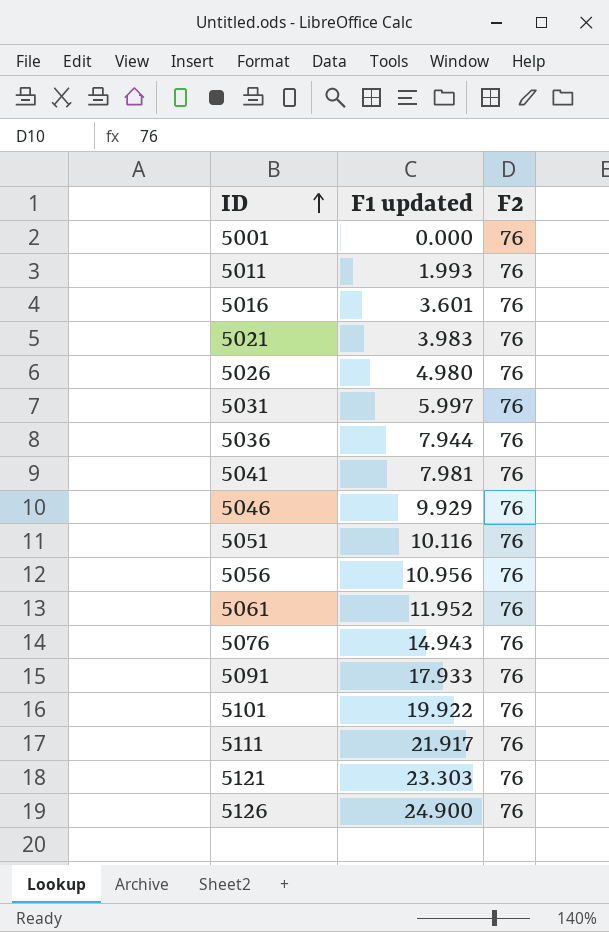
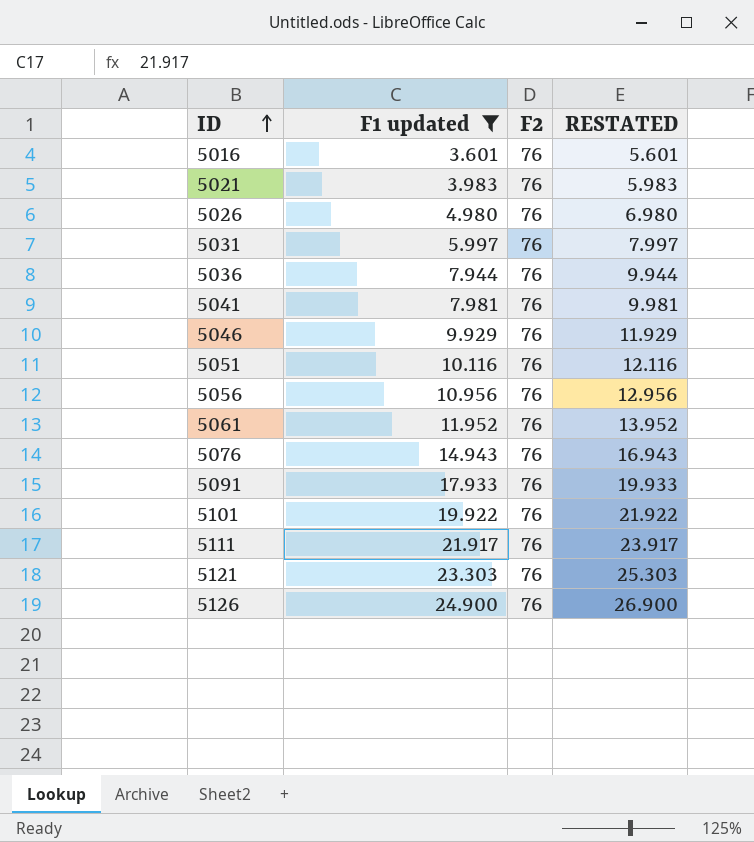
filter: none -> F1 updated >= 3.601
column RESTATED | formula: none -> [F1 updated] + 2

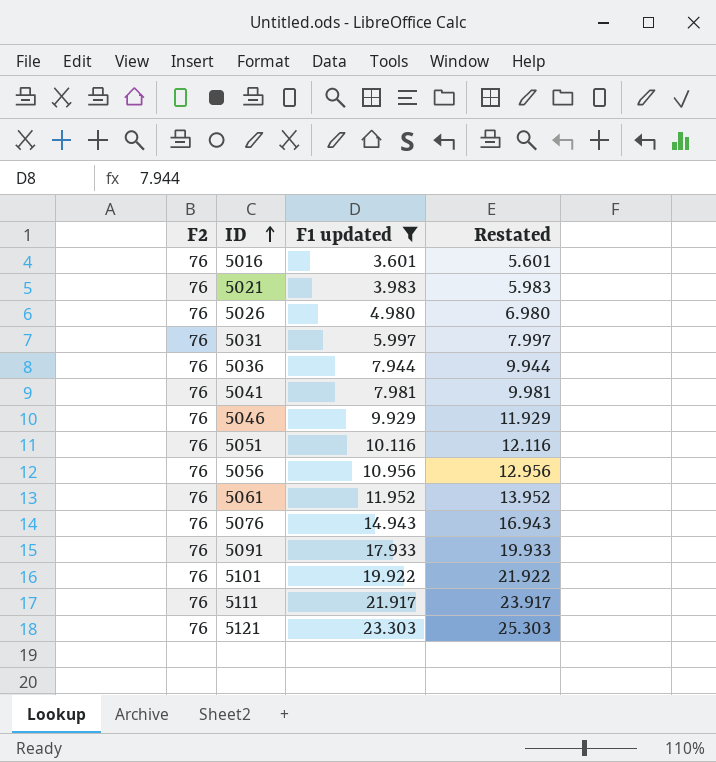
column F2 | position: 3 -> 1
column name: RESTATED -> Restated
row 5126: 24.900 | 76 | 26.900 -> none

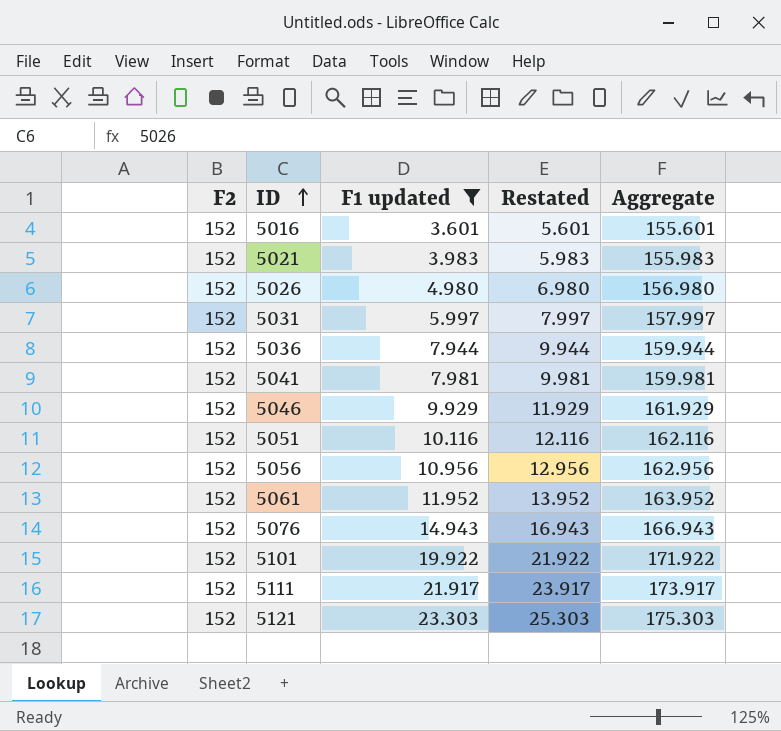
column Aggregate | formula: none -> [F2] + [F1 updated]
row 5091: 76 | 17.933 | 19.933 -> none
5016 | F2: 76 -> 152
5021 | F2: 76 -> 152
5026 | F2: 76 -> 152
5031 | F2: 76 -> 152
5036 | F2: 76 -> 152
5041 | F2: 76 -> 152
5046 | F2: 76 -> 152
5051 | F2: 76 -> 152
5056 | F2: 76 -> 152
5061 | F2: 76 -> 152
5076 | F2: 76 -> 152
5101 | F2: 76 -> 152
5111 | F2: 76 -> 152
5121 | F2: 76 -> 152

